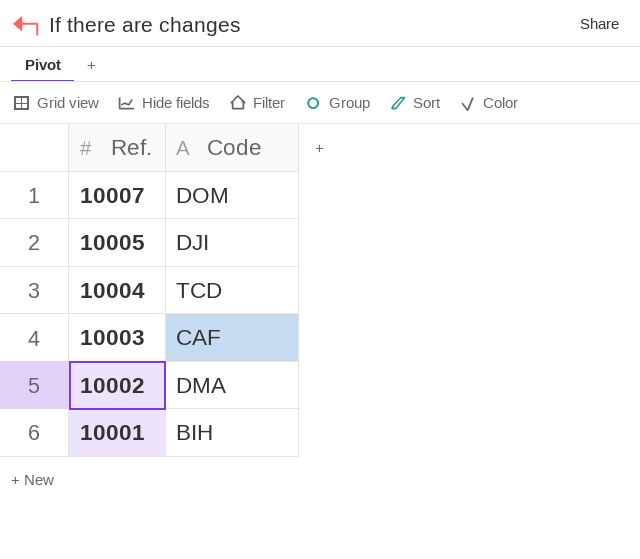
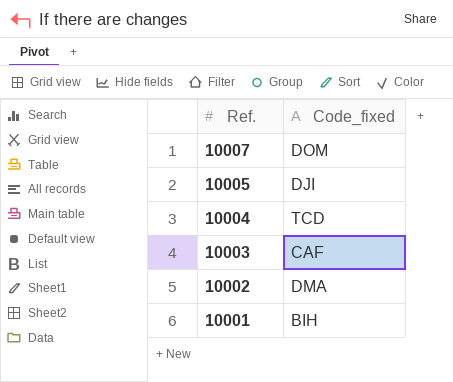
column name: Code -> Code_fixed

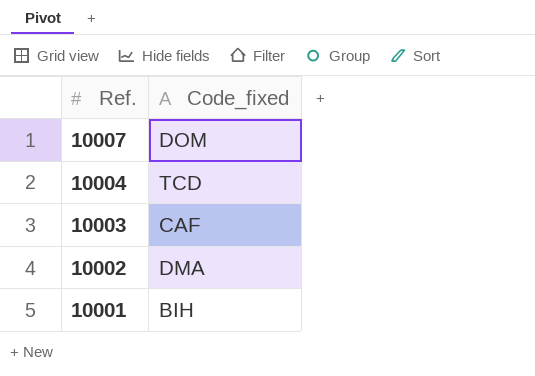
row 10005: DJI -> none

